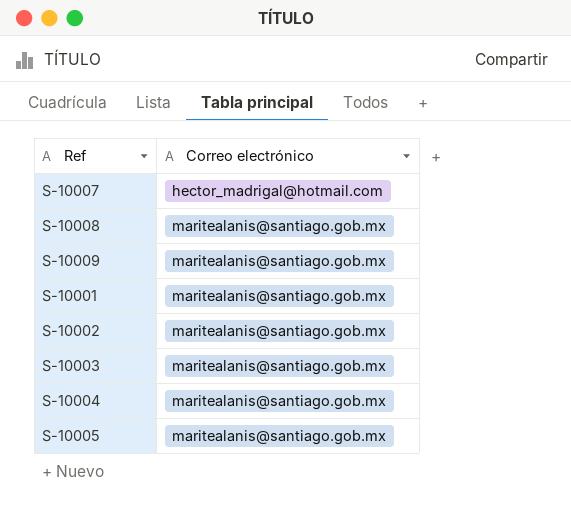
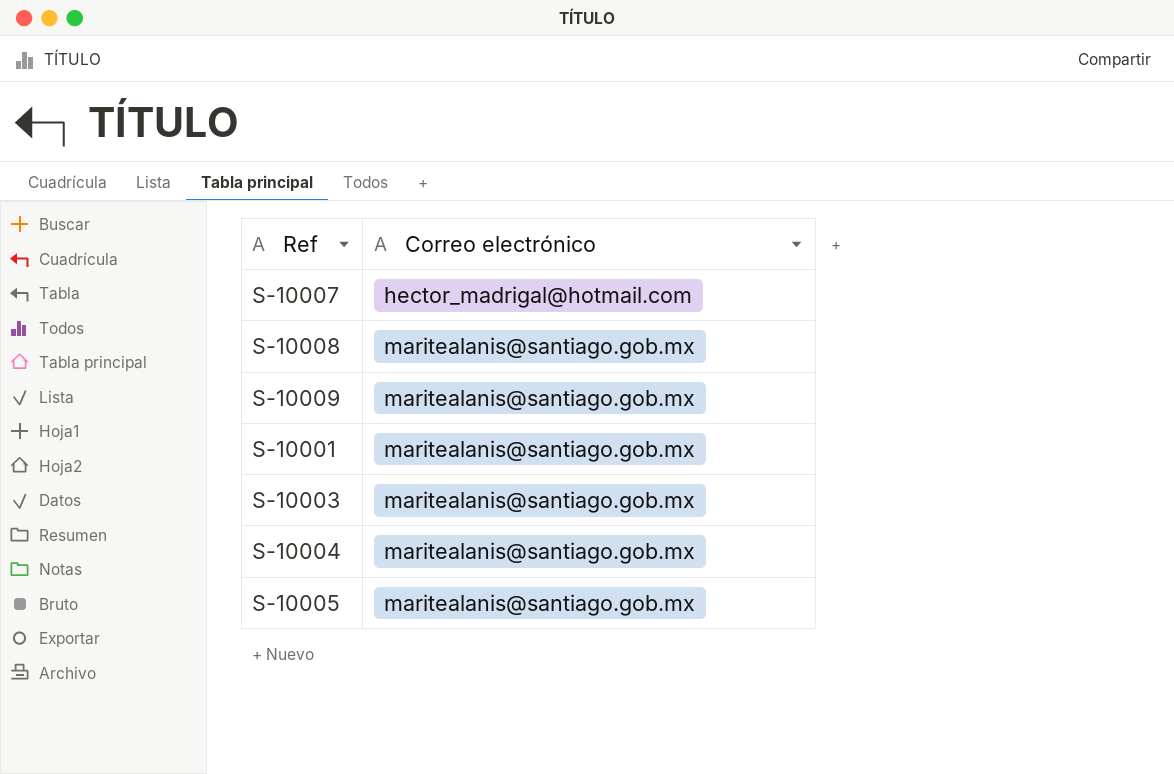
row S-10002: maritealanis@santiago.gob.mx -> none

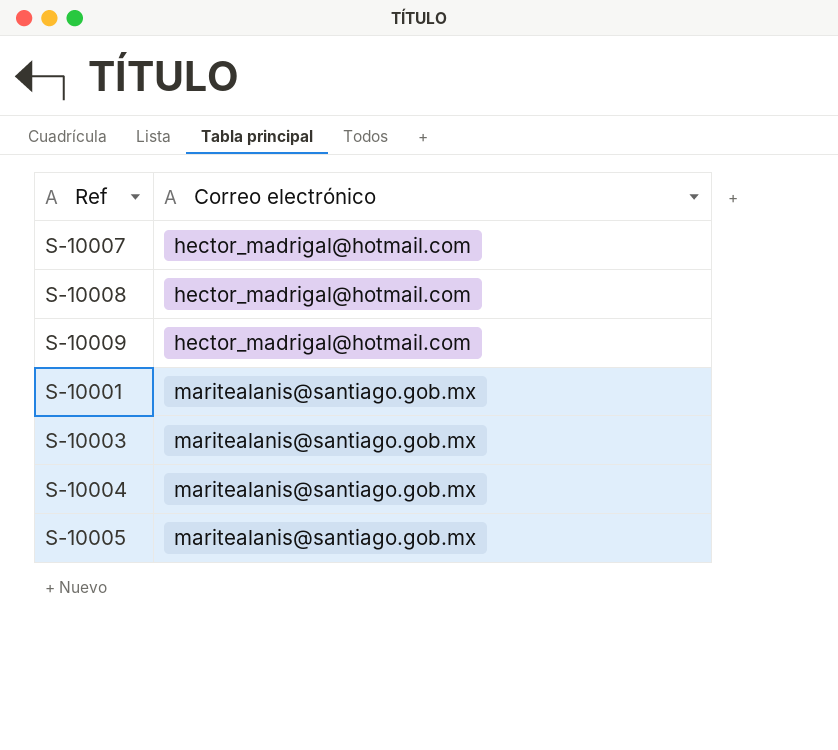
S-10008 | Correo electrónico: maritealanis@santiago.gob.mx -> hector_madrigal@hotmail.com
S-10009 | Correo electrónico: maritealanis@santiago.gob.mx -> hector_madrigal@hotmail.com

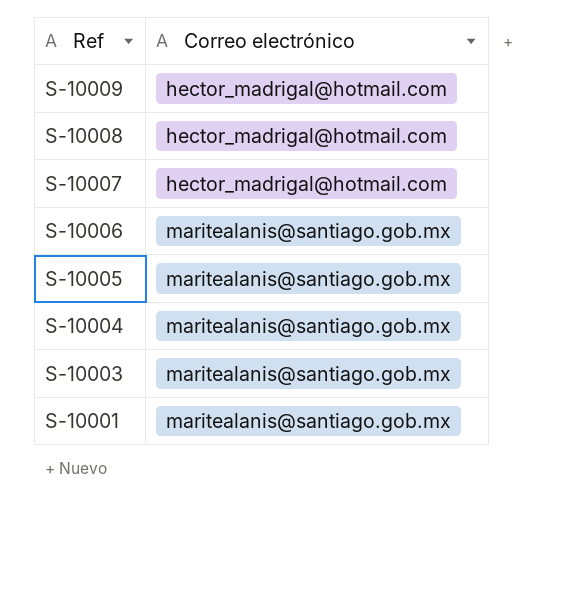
row order: Correo electrónico ascending -> Ref descending
row S-10006: none -> maritealanis@santiago.gob.mx

